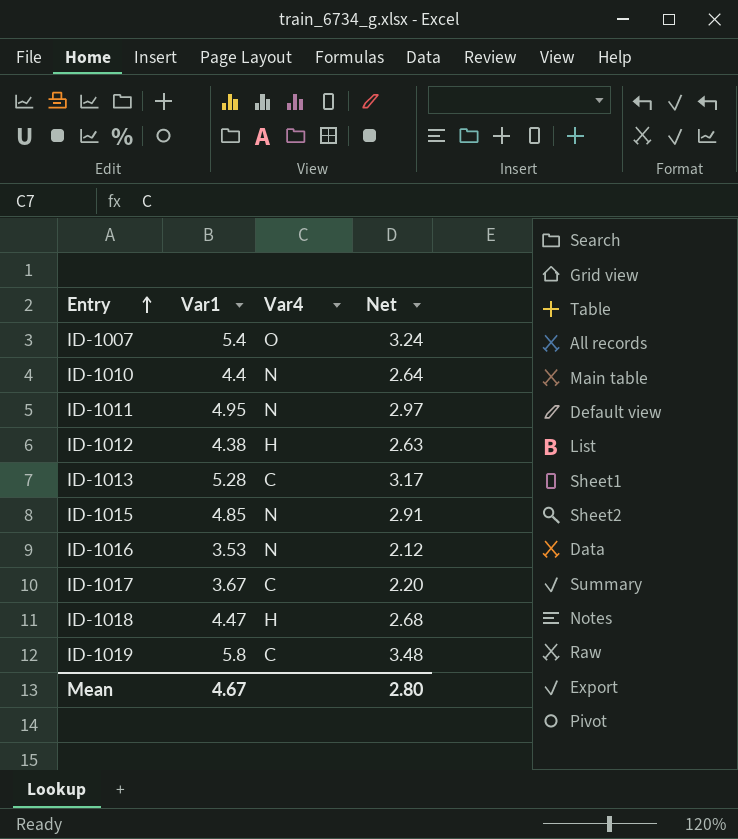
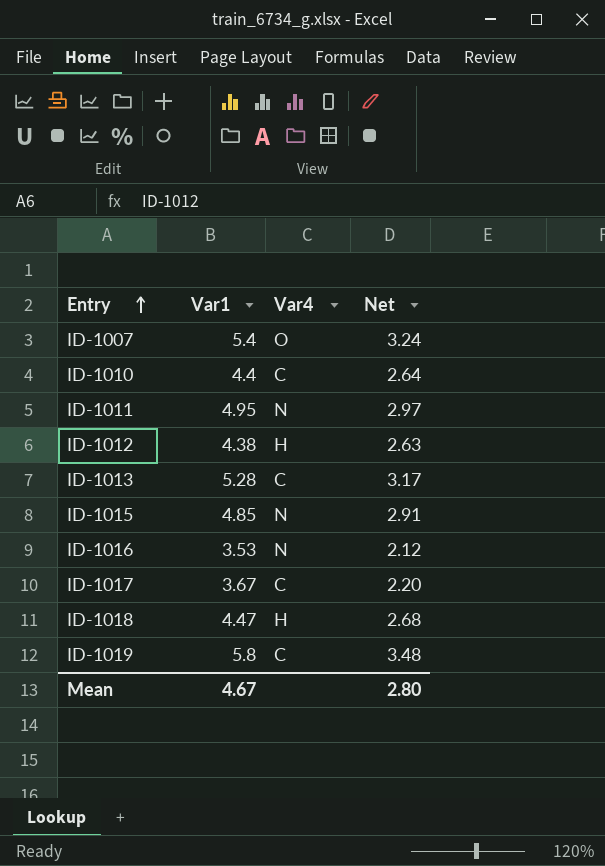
ID-1010 | Var4: N -> C

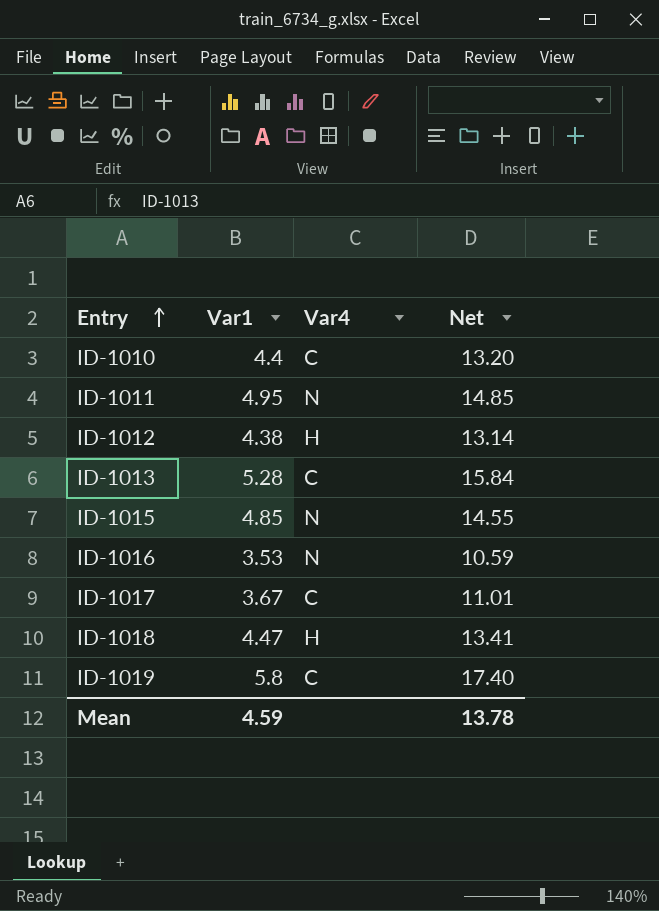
column Net | formula: [Var1] * 0.6 -> [Var1] * 3
row ID-1007: 5.4 | O | 3.24 -> none
Mean | Var1: 4.67 -> 4.59
Mean | Net: 2.80 -> 13.78

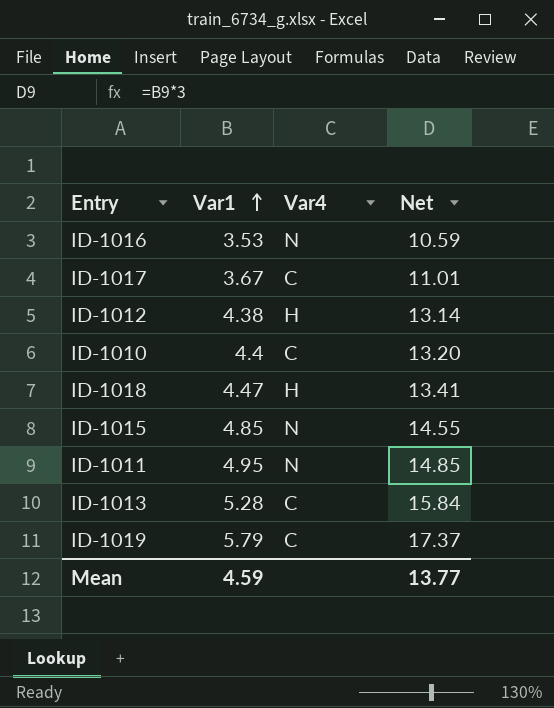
row order: Entry ascending -> Var1 ascending
ID-1019 | Var1: 5.8 -> 5.79
ID-1019 | Net: 17.40 -> 17.37
Mean | Net: 13.78 -> 13.77

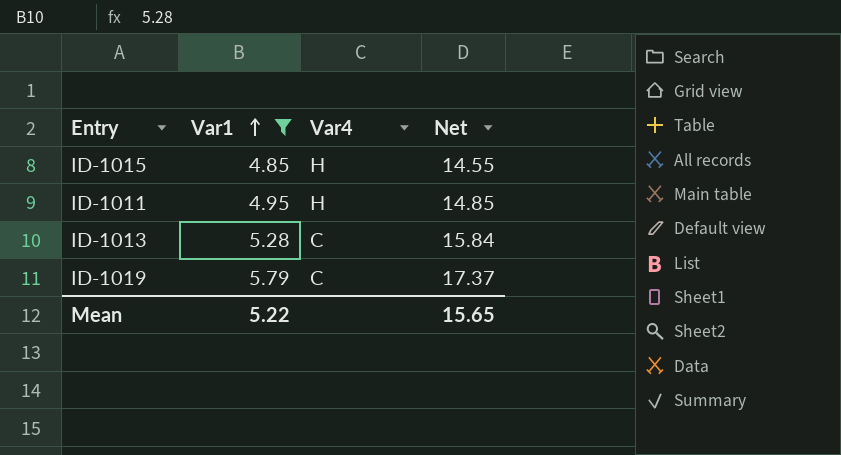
filter: none -> Var1 >= 4.85
ID-1015 | Var4: N -> H
ID-1011 | Var4: N -> H
Mean | Var1: 4.59 -> 5.22
Mean | Net: 13.77 -> 15.65

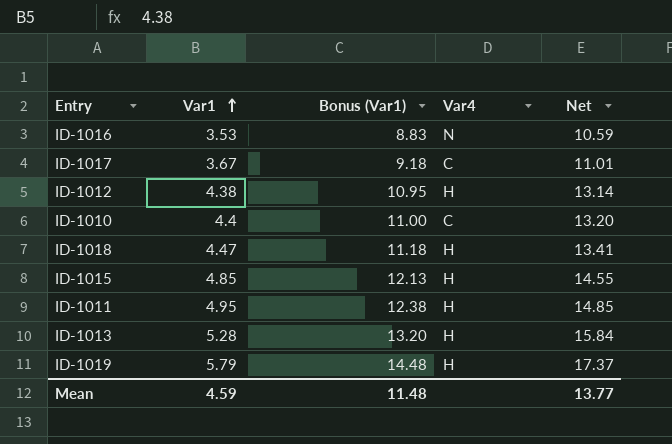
filter: Var1 >= 4.85 -> none
column Bonus (Var1) | formula: none -> [Var1] * 2.5
ID-1013 | Var4: C -> H
ID-1019 | Var4: C -> H
Mean | Var1: 5.22 -> 4.59
Mean | Net: 15.65 -> 13.77

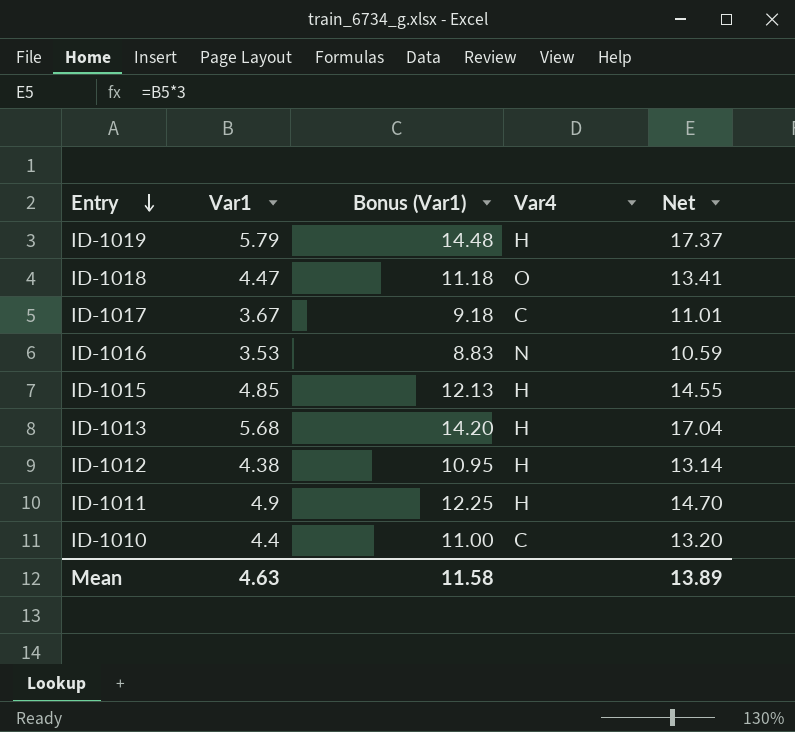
row order: Var1 ascending -> Entry descending
ID-1018 | Var4: H -> O
ID-1013 | Var1: 5.28 -> 5.68
ID-1013 | Bonus (Var1): 13.20 -> 14.20
ID-1013 | Net: 15.84 -> 17.04
ID-1011 | Var1: 4.95 -> 4.9
ID-1011 | Bonus (Var1): 12.38 -> 12.25
ID-1011 | Net: 14.85 -> 14.70
Mean | Var1: 4.59 -> 4.63
Mean | Bonus (Var1): 11.48 -> 11.58
Mean | Net: 13.77 -> 13.89

